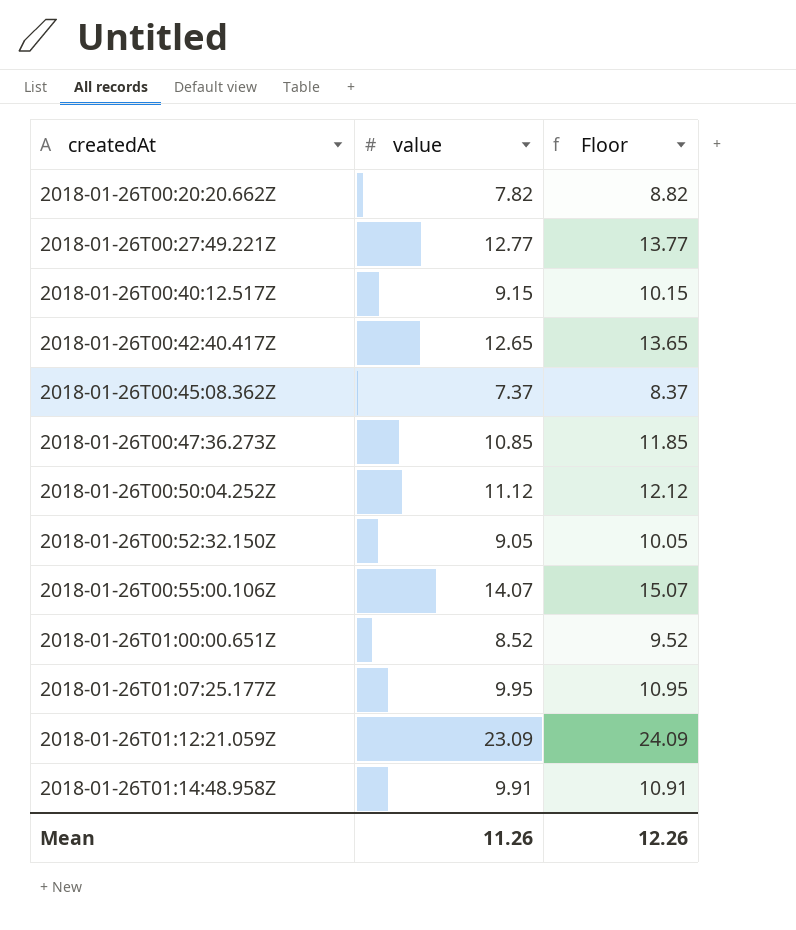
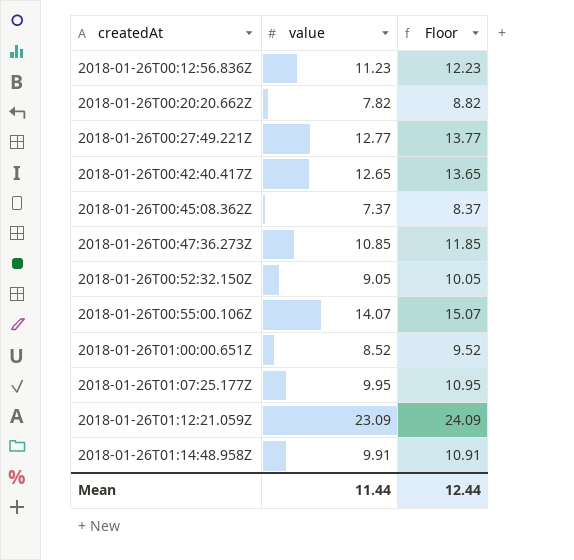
row 2018-01-26T00:40:12.517Z: 9.15 | 10.15 -> none
row 2018-01-26T00:50:04.252Z: 11.12 | 12.12 -> none
row 2018-01-26T00:12:56.836Z: none -> 11.23 | 12.23
Mean | value: 11.26 -> 11.44
Mean | Floor: 12.26 -> 12.44

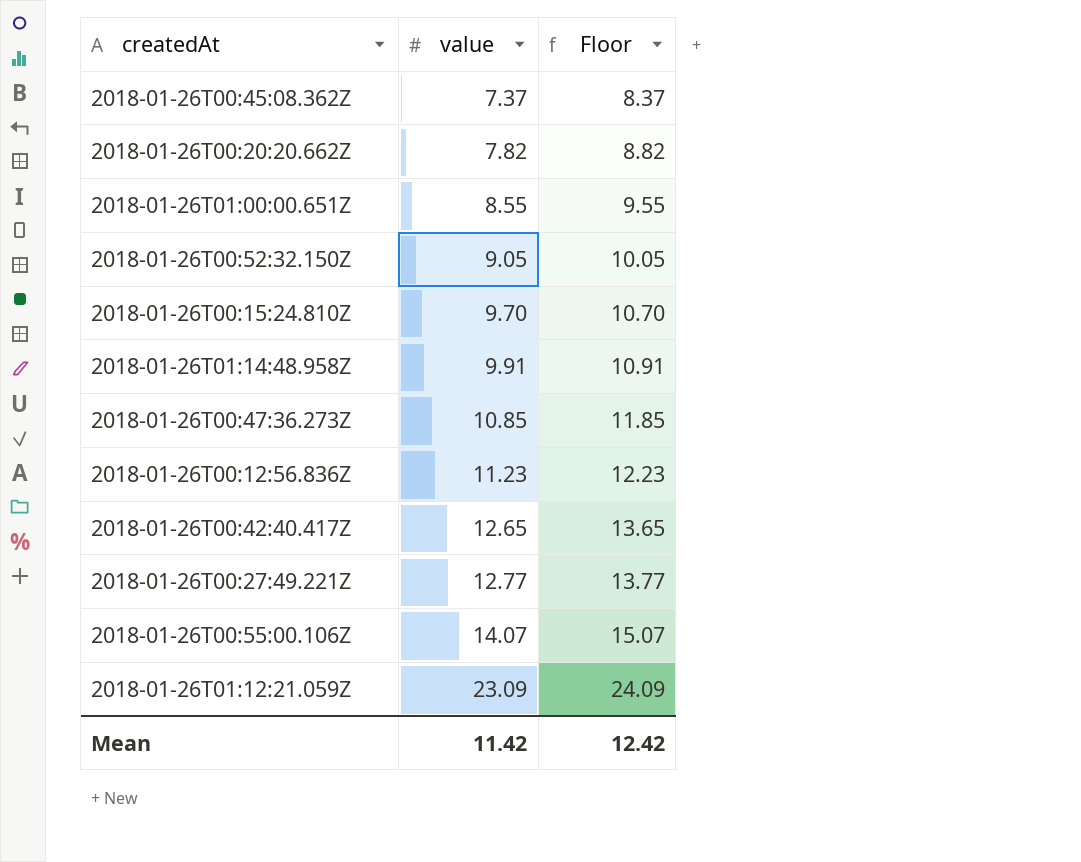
row order: createdAt ascending -> value ascending
row 2018-01-26T01:07:25.177Z: 9.95 | 10.95 -> none
2018-01-26T01:00:00.651Z | value: 8.52 -> 8.55
2018-01-26T01:00:00.651Z | Floor: 9.52 -> 9.55
row 2018-01-26T00:15:24.810Z: none -> 9.70 | 10.70
Mean | value: 11.44 -> 11.42
Mean | Floor: 12.44 -> 12.42

